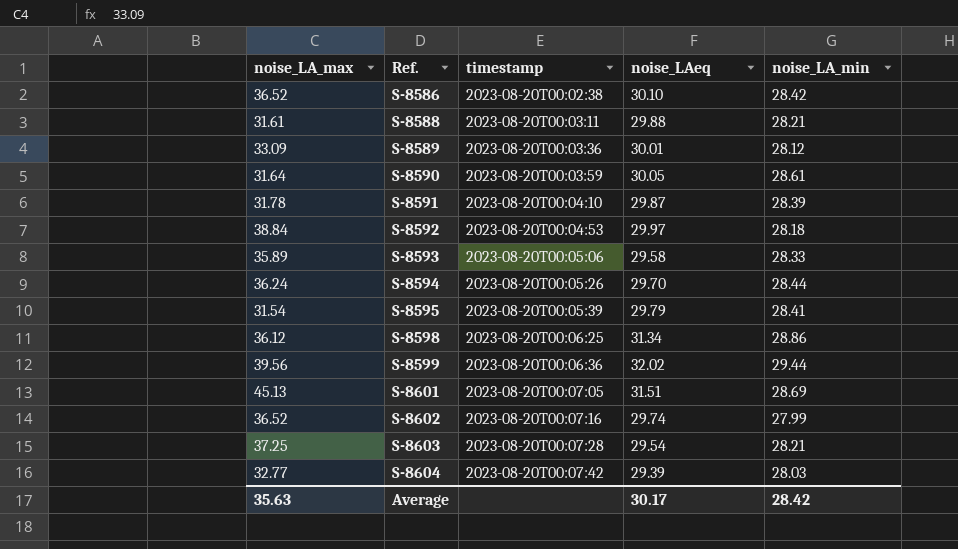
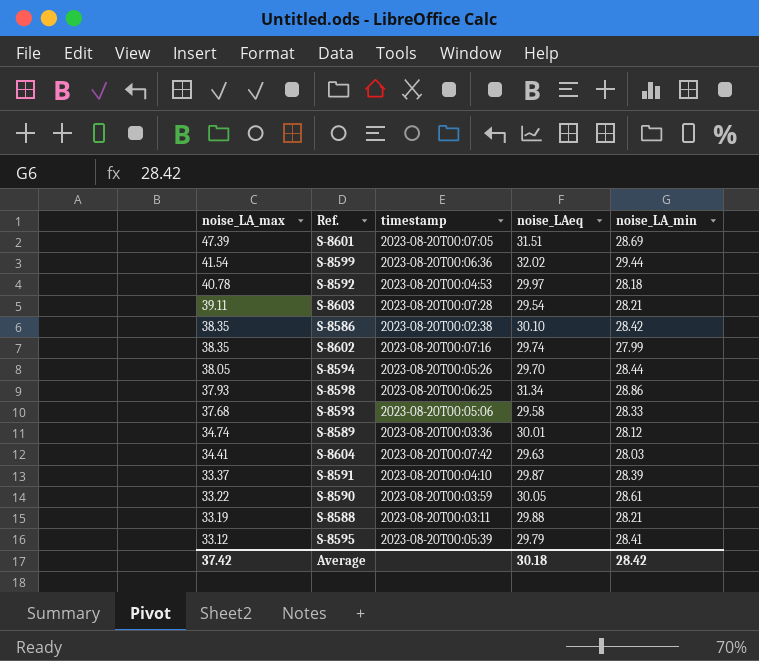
row order: Ref. ascending -> noise_LA_max descending
S-8601 | noise_LA_max: 45.13 -> 47.39
S-8599 | noise_LA_max: 39.56 -> 41.54
S-8592 | noise_LA_max: 38.84 -> 40.78
S-8603 | noise_LA_max: 37.25 -> 39.11
S-8586 | noise_LA_max: 36.52 -> 38.35
S-8602 | noise_LA_max: 36.52 -> 38.35
S-8594 | noise_LA_max: 36.24 -> 38.05
S-8598 | noise_LA_max: 36.12 -> 37.93
S-8593 | noise_LA_max: 35.89 -> 37.68
S-8589 | noise_LA_max: 33.09 -> 34.74
S-8604 | noise_LA_max: 32.77 -> 34.41
S-8604 | noise_LAeq: 29.39 -> 29.63
S-8591 | noise_LA_max: 31.78 -> 33.37
S-8590 | noise_LA_max: 31.64 -> 33.22
S-8588 | noise_LA_max: 31.61 -> 33.19
S-8595 | noise_LA_max: 31.54 -> 33.12
Average | noise_LA_max: 35.63 -> 37.42
Average | noise_LAeq: 30.17 -> 30.18

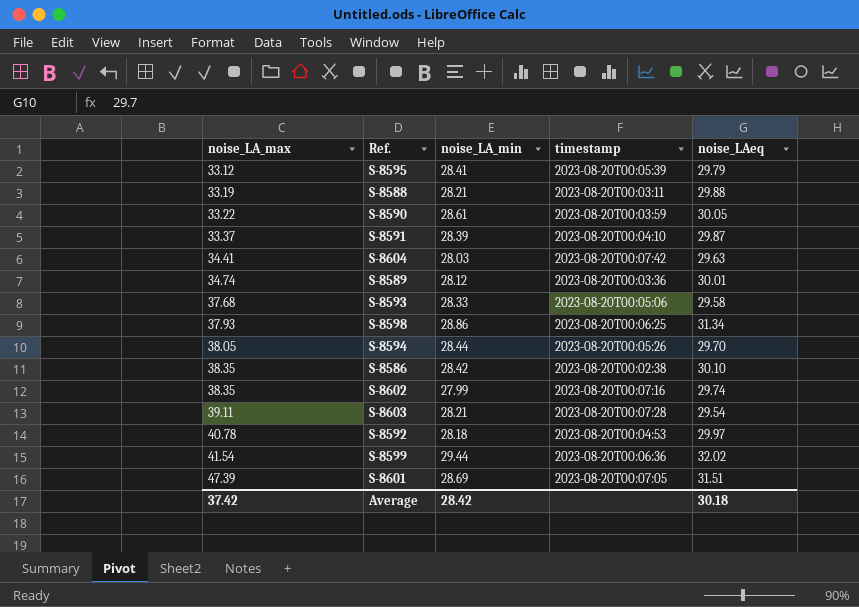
row order: noise_LA_max descending -> noise_LA_max ascending
column noise_LA_min | position: 5 -> 3

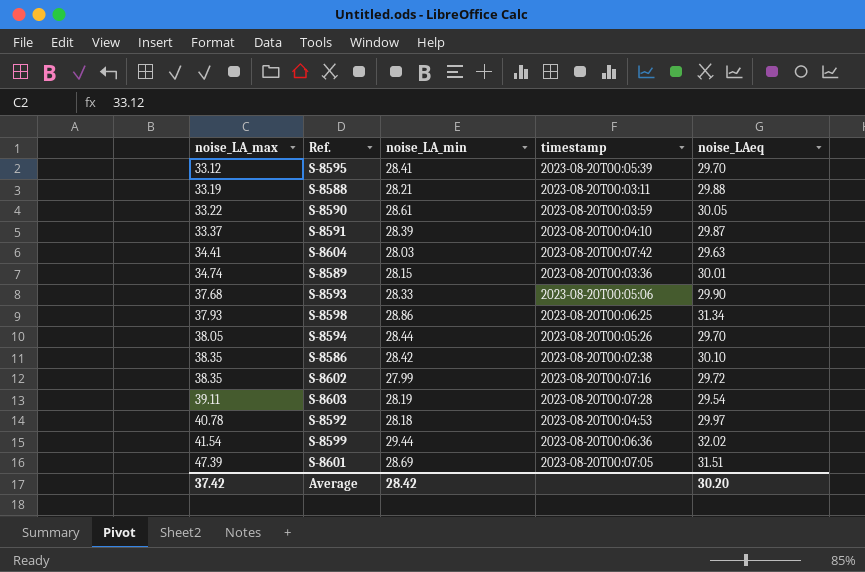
S-8595 | noise_LAeq: 29.79 -> 29.70
S-8589 | noise_LA_min: 28.12 -> 28.15
S-8593 | noise_LAeq: 29.58 -> 29.90
S-8602 | noise_LAeq: 29.74 -> 29.72
S-8603 | noise_LA_min: 28.21 -> 28.19
Average | noise_LAeq: 30.18 -> 30.20

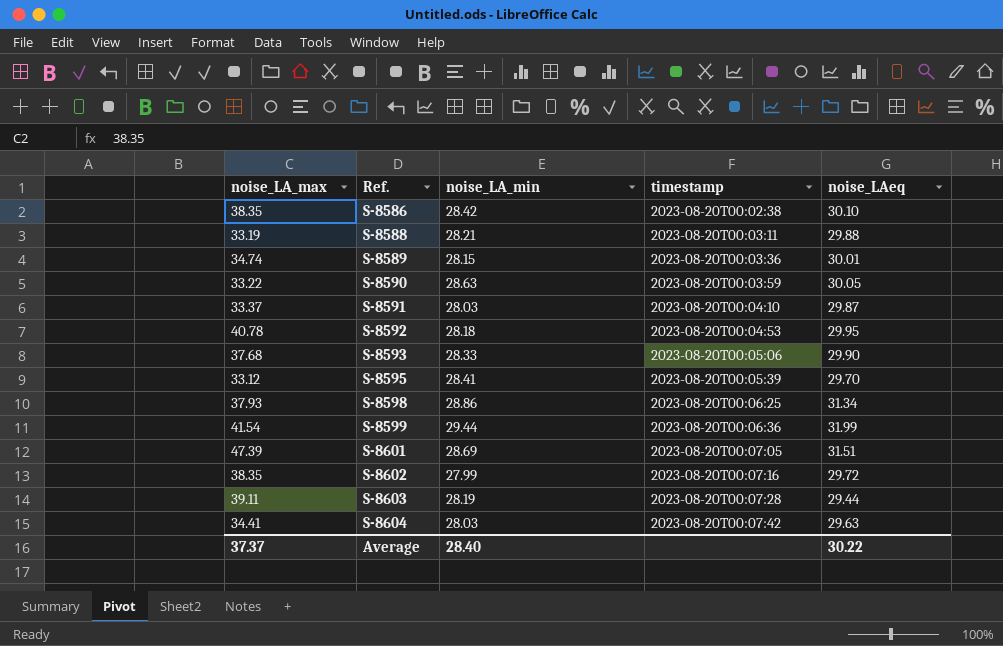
row order: noise_LA_max ascending -> Ref. ascending
row S-8594: 38.05 | 28.44 | 2023-08-20T00:05:26 | 29.70 -> none
S-8590 | noise_LA_min: 28.61 -> 28.63
S-8591 | noise_LA_min: 28.39 -> 28.03
S-8592 | noise_LAeq: 29.97 -> 29.95
S-8599 | noise_LAeq: 32.02 -> 31.99
S-8603 | noise_LAeq: 29.54 -> 29.44
Average | noise_LA_max: 37.42 -> 37.37
Average | noise_LA_min: 28.42 -> 28.40
Average | noise_LAeq: 30.20 -> 30.22

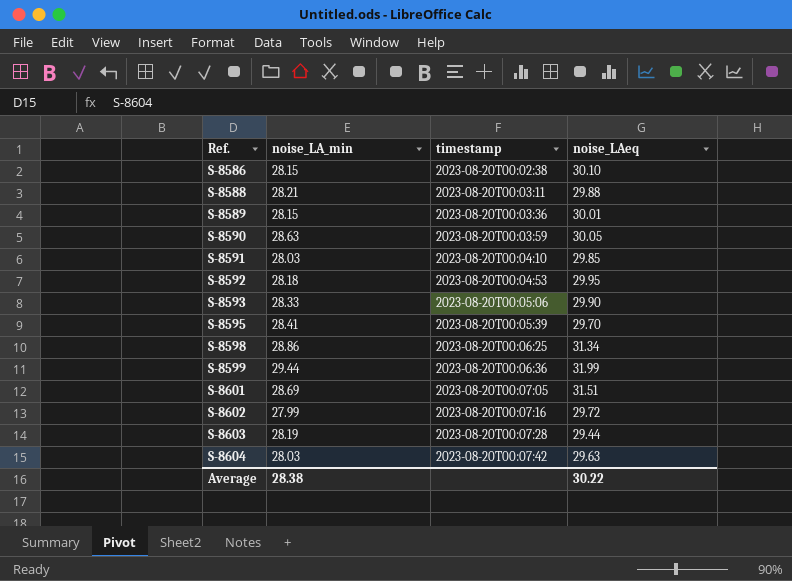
column noise_LA_max | position: 1 -> none
S-8586 | noise_LA_min: 28.42 -> 28.15
S-8591 | noise_LAeq: 29.87 -> 29.85
Average | noise_LA_min: 28.40 -> 28.38

